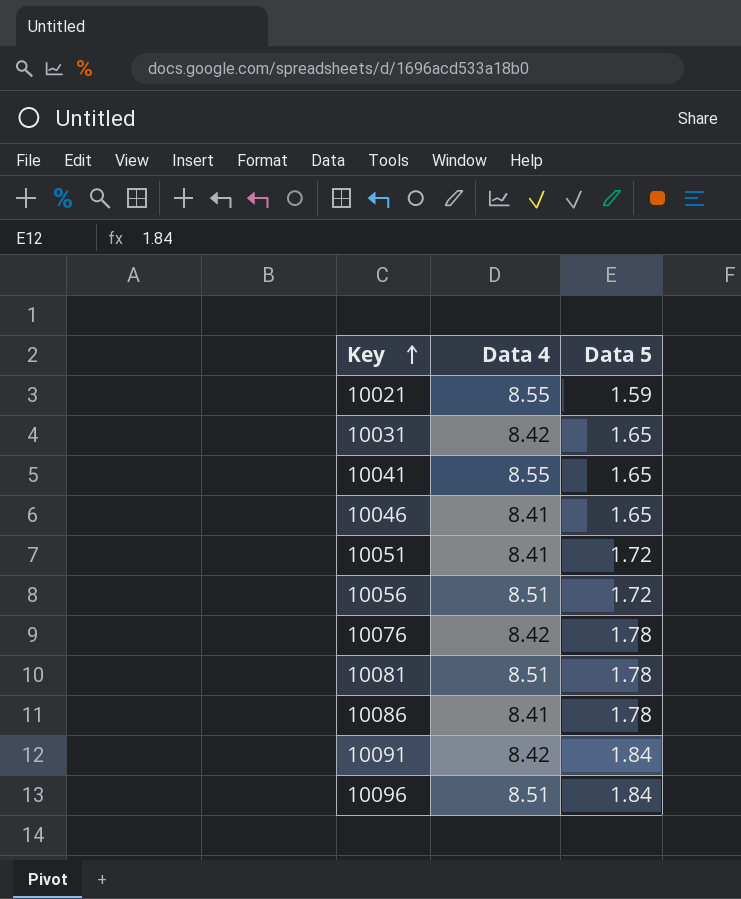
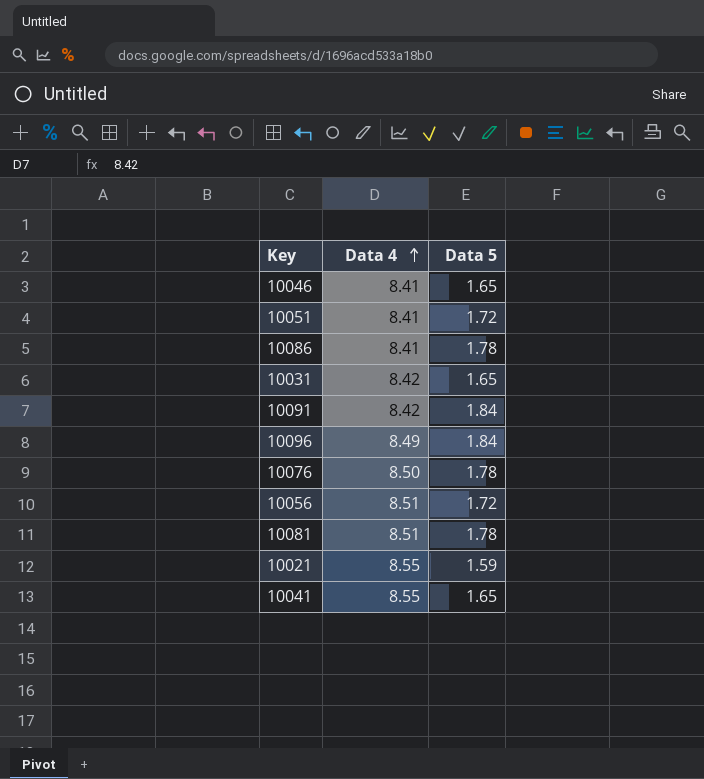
row order: Key ascending -> Data 4 ascending
10096 | Data 4: 8.51 -> 8.49
10076 | Data 4: 8.42 -> 8.50

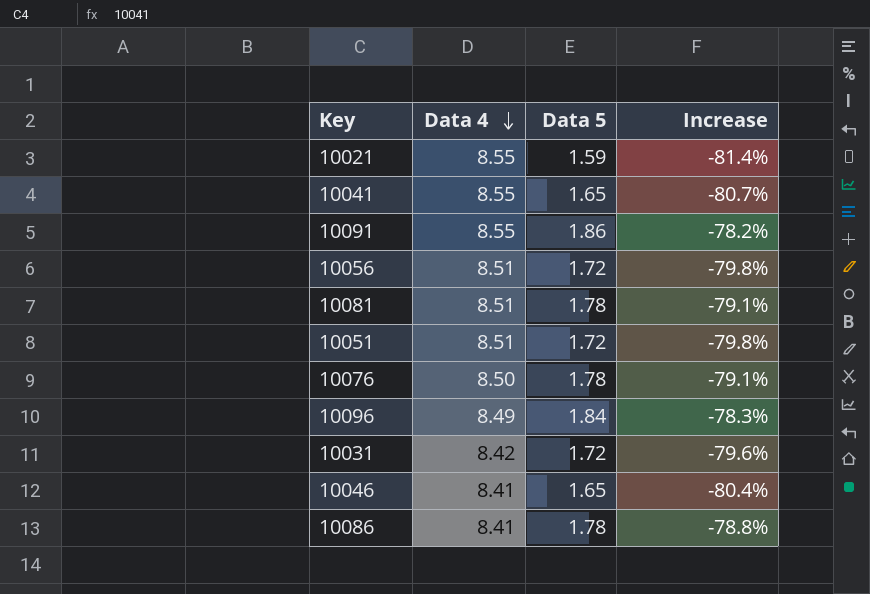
row order: Data 4 ascending -> Data 4 descending
column Increase | formula: none -> ([Data 5] - [Data 4]) / [Data 4]
10091 | Data 4: 8.42 -> 8.55
10091 | Data 5: 1.84 -> 1.86
10051 | Data 4: 8.41 -> 8.51
10031 | Data 5: 1.65 -> 1.72

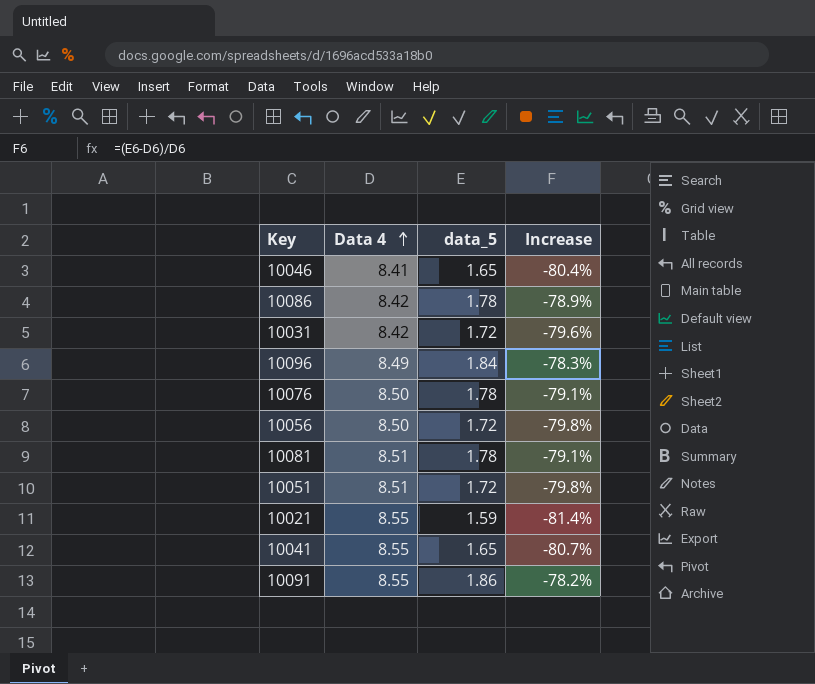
row order: Data 4 descending -> Data 4 ascending
column name: Data 5 -> data_5
10086 | Data 4: 8.41 -> 8.42
10086 | Increase: -78.8% -> -78.9%
10056 | Data 4: 8.51 -> 8.50

